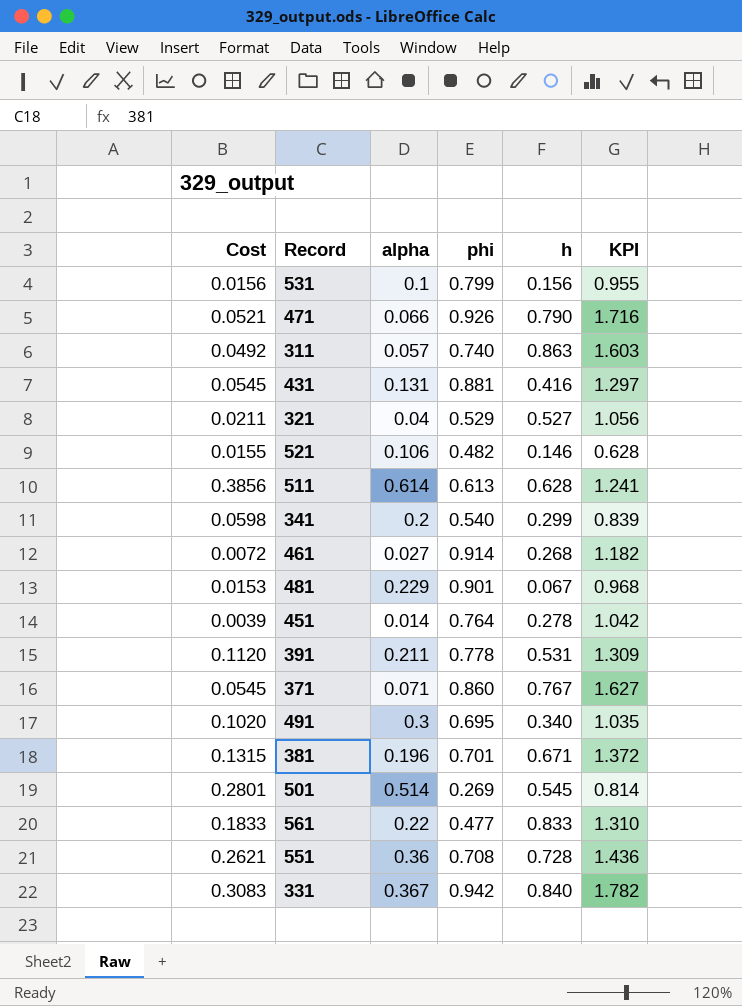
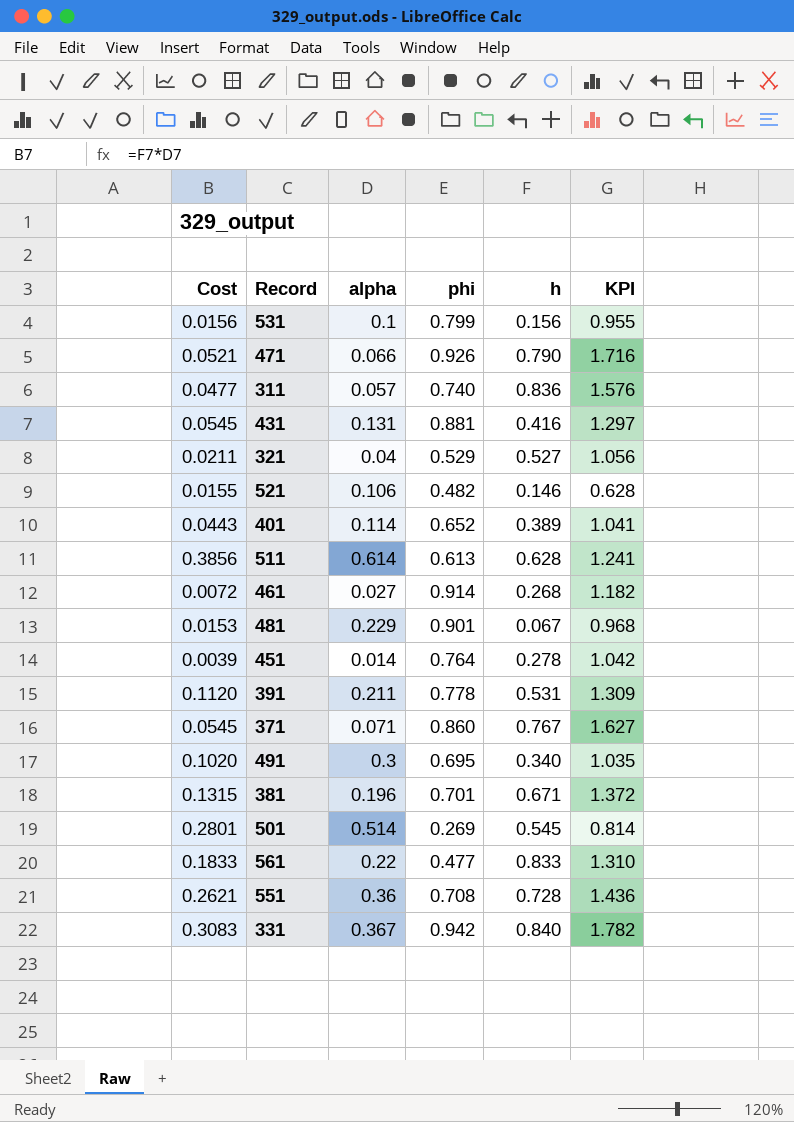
row 341: 0.0598 | 0.2 | 0.540 | 0.299 | 0.839 -> none
311 | Cost: 0.0492 -> 0.0477
311 | h: 0.863 -> 0.836
311 | KPI: 1.603 -> 1.576
row 401: none -> 0.0443 | 0.114 | 0.652 | 0.389 | 1.041

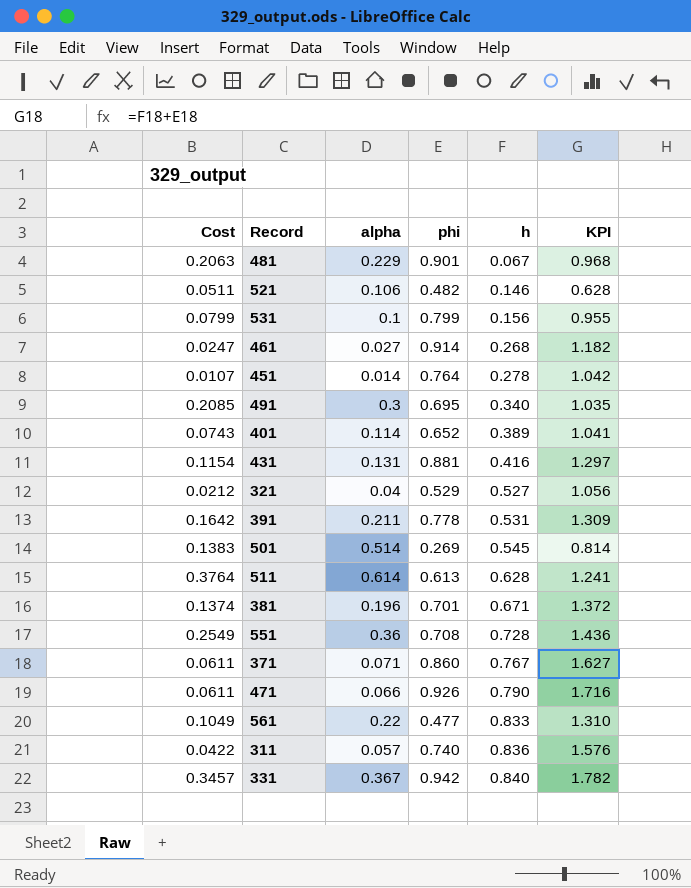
row order: none -> h ascending
column Cost | formula: [alpha] * [h] -> [alpha] * [phi]

